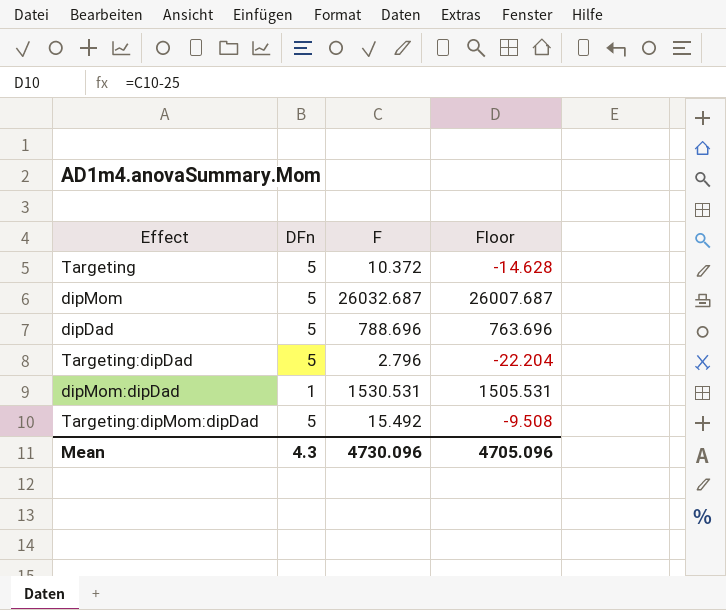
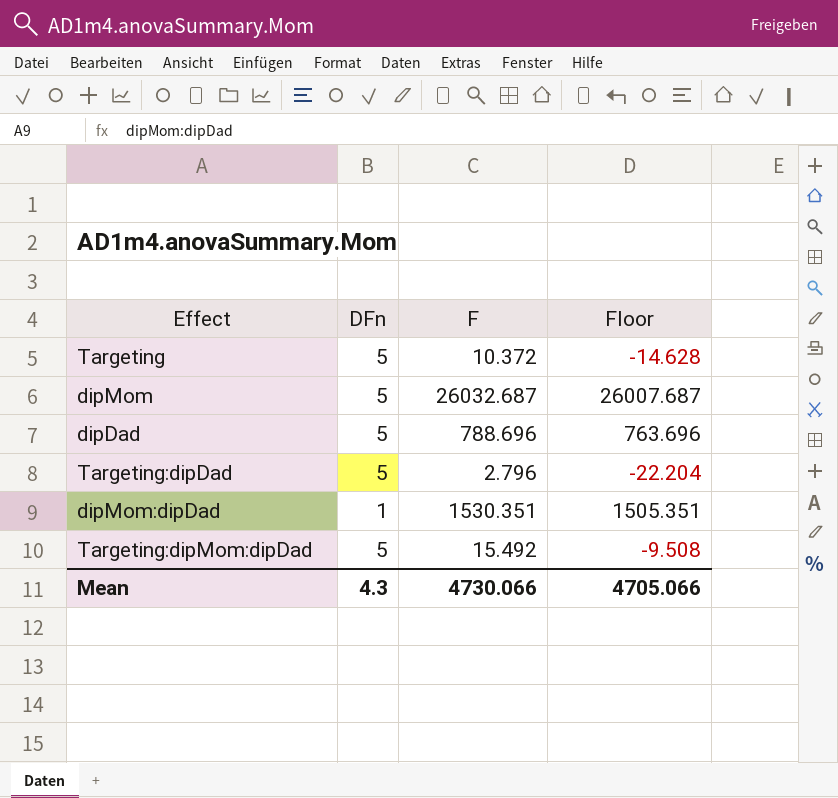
dipMom:dipDad | F: 1530.531 -> 1530.351
dipMom:dipDad | Floor: 1505.531 -> 1505.351
Mean | F: 4730.096 -> 4730.066
Mean | Floor: 4705.096 -> 4705.066

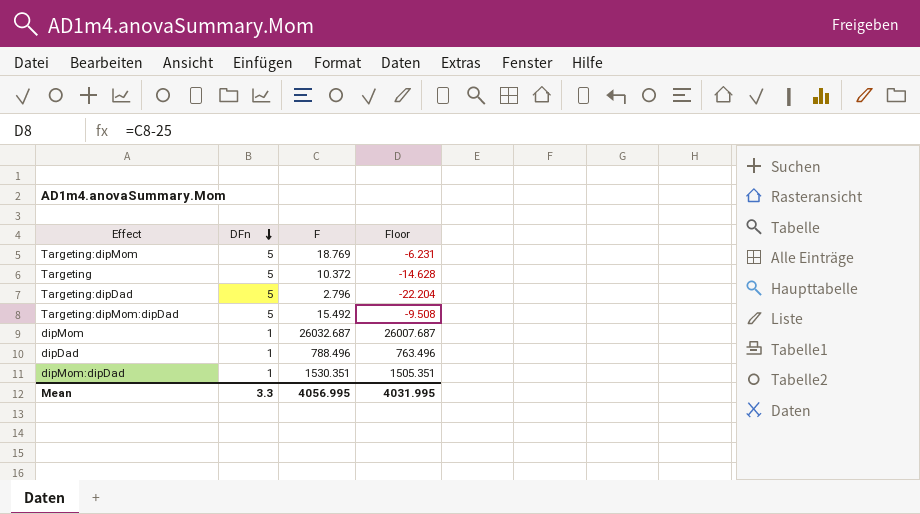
row order: none -> DFn descending
row Targeting:dipMom: none -> 5 | 18.769 | -6.231
dipMom | DFn: 5 -> 1
dipDad | DFn: 5 -> 1
dipDad | F: 788.696 -> 788.496
dipDad | Floor: 763.696 -> 763.496
Mean | DFn: 4.3 -> 3.3
Mean | F: 4730.066 -> 4056.995
Mean | Floor: 4705.066 -> 4031.995

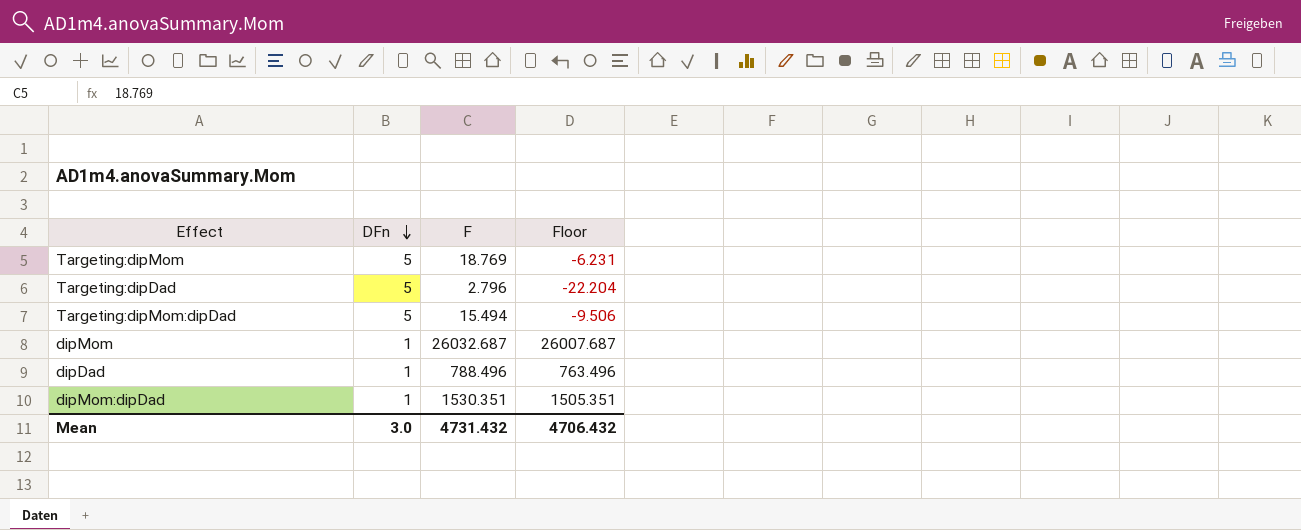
row Targeting: 5 | 10.372 | -14.628 -> none
Targeting:dipMom:dipDad | F: 15.492 -> 15.494
Targeting:dipMom:dipDad | Floor: -9.508 -> -9.506
Mean | DFn: 3.3 -> 3.0
Mean | F: 4056.995 -> 4731.432
Mean | Floor: 4031.995 -> 4706.432

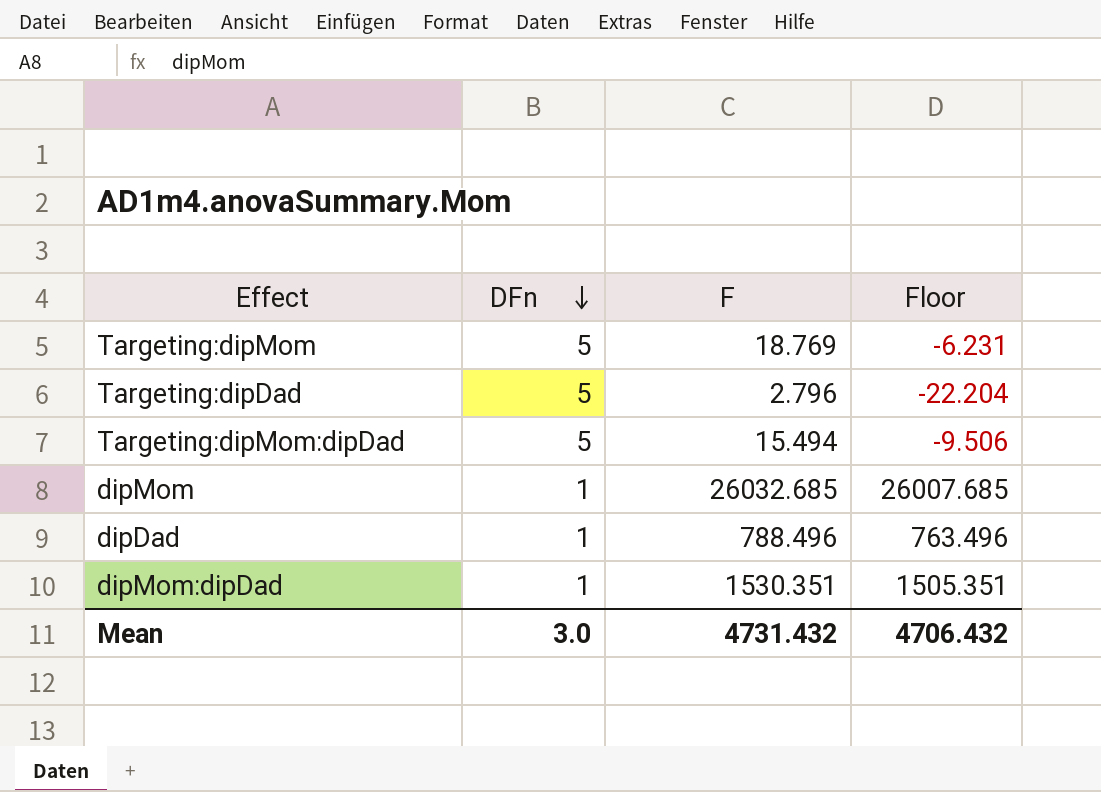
dipMom | F: 26032.687 -> 26032.685
dipMom | Floor: 26007.687 -> 26007.685

